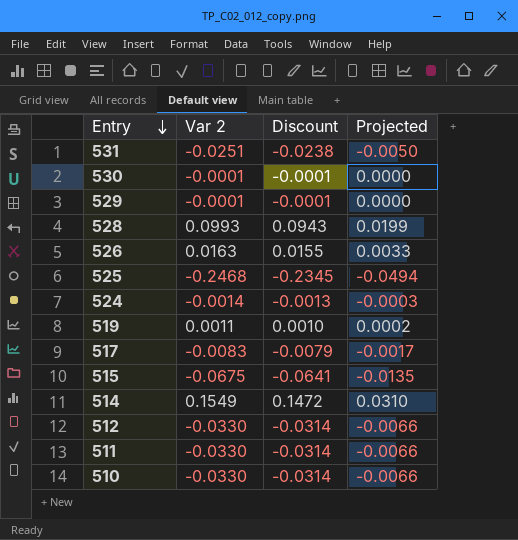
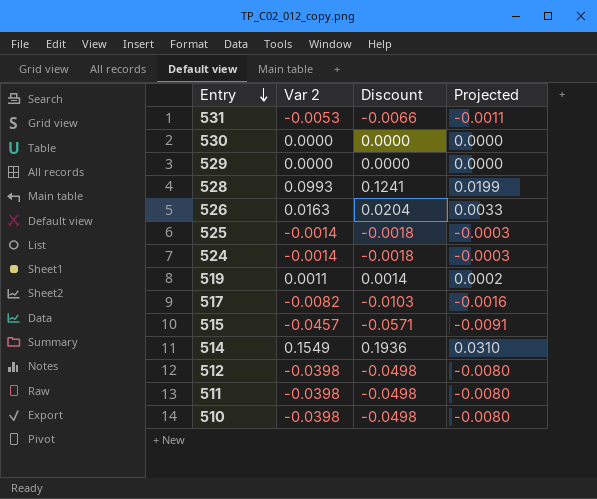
column Discount | formula: [Var 2] * 0.95 -> [Var 2] * 1.25
531 | Var 2: -0.0251 -> -0.0053
531 | Projected: -0.0050 -> -0.0011
530 | Var 2: -0.0001 -> 0.0000
529 | Var 2: -0.0001 -> 0.0000
525 | Var 2: -0.2468 -> -0.0014
525 | Projected: -0.0494 -> -0.0003
517 | Var 2: -0.0083 -> -0.0082
517 | Projected: -0.0017 -> -0.0016
515 | Var 2: -0.0675 -> -0.0457
515 | Projected: -0.0135 -> -0.0091
512 | Var 2: -0.0330 -> -0.0398
512 | Projected: -0.0066 -> -0.0080
511 | Var 2: -0.0330 -> -0.0398
511 | Projected: -0.0066 -> -0.0080
510 | Var 2: -0.0330 -> -0.0398
510 | Projected: -0.0066 -> -0.0080

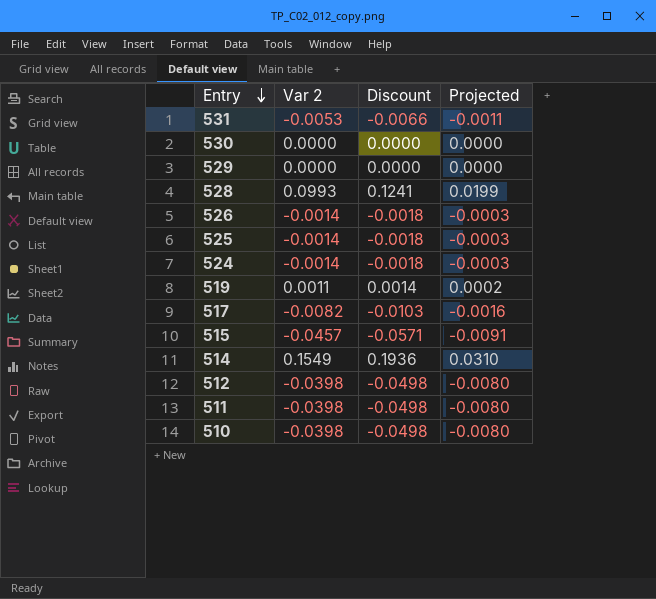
526 | Var 2: 0.0163 -> -0.0014
526 | Discount: 0.0204 -> -0.0018
526 | Projected: 0.0033 -> -0.0003

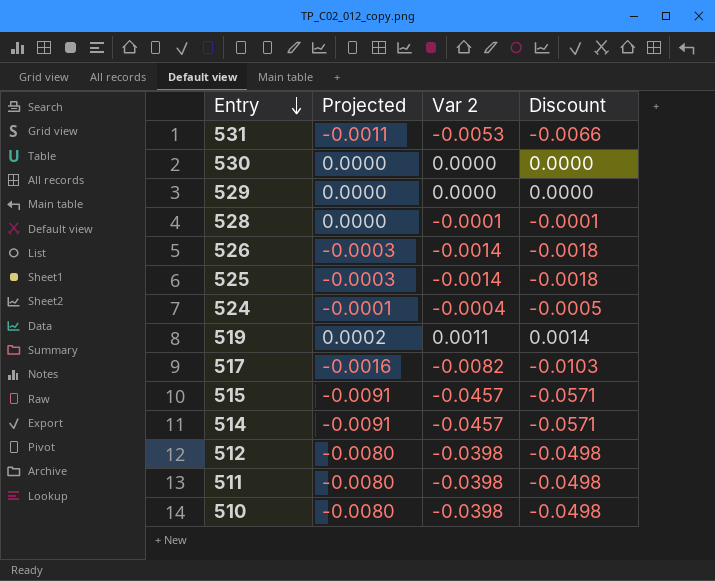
column Projected | position: 4 -> 2
528 | Projected: 0.0199 -> 0.0000
528 | Var 2: 0.0993 -> -0.0001
528 | Discount: 0.1241 -> -0.0001
524 | Projected: -0.0003 -> -0.0001
524 | Var 2: -0.0014 -> -0.0004
524 | Discount: -0.0018 -> -0.0005
514 | Projected: 0.0310 -> -0.0091
514 | Var 2: 0.1549 -> -0.0457
514 | Discount: 0.1936 -> -0.0571

